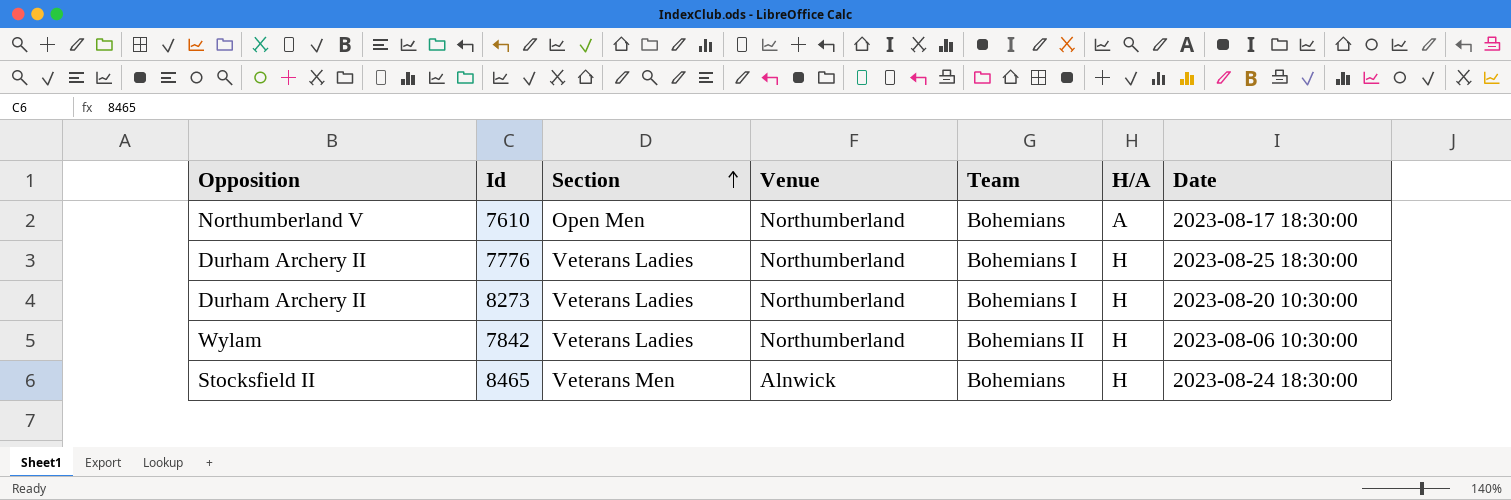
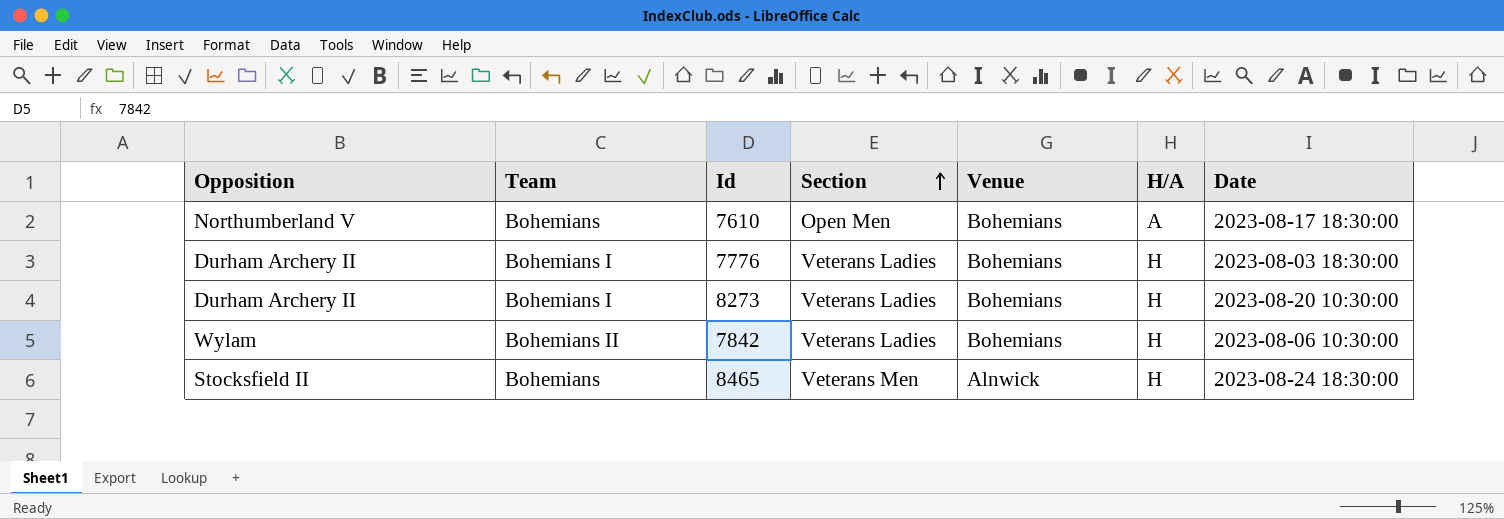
column Team | position: 5 -> 2
7610 | Venue: Northumberland -> Bohemians
7776 | Venue: Northumberland -> Bohemians
7776 | Date: 2023-08-25 18:30:00 -> 2023-08-03 18:30:00
8273 | Venue: Northumberland -> Bohemians
7842 | Venue: Northumberland -> Bohemians

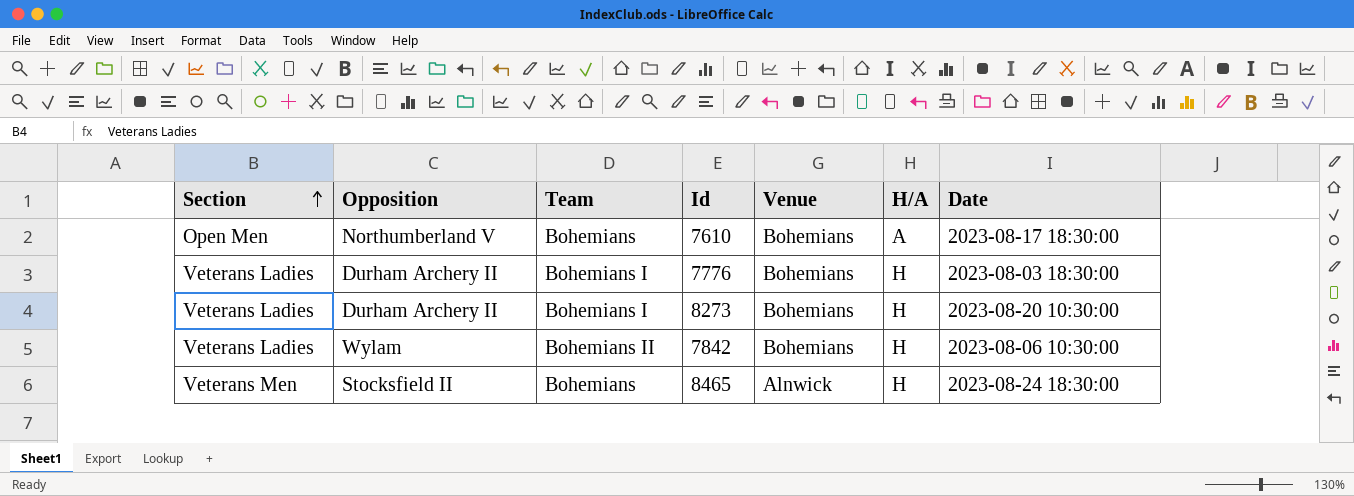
column Section | position: 4 -> 1

